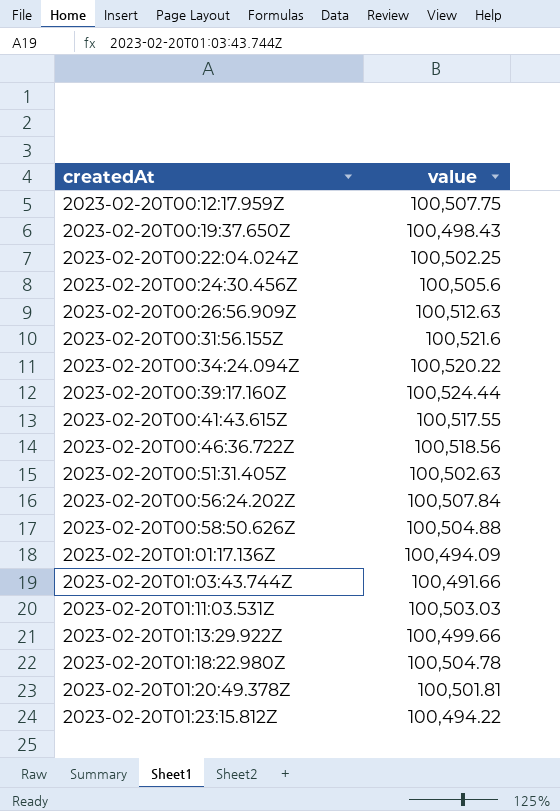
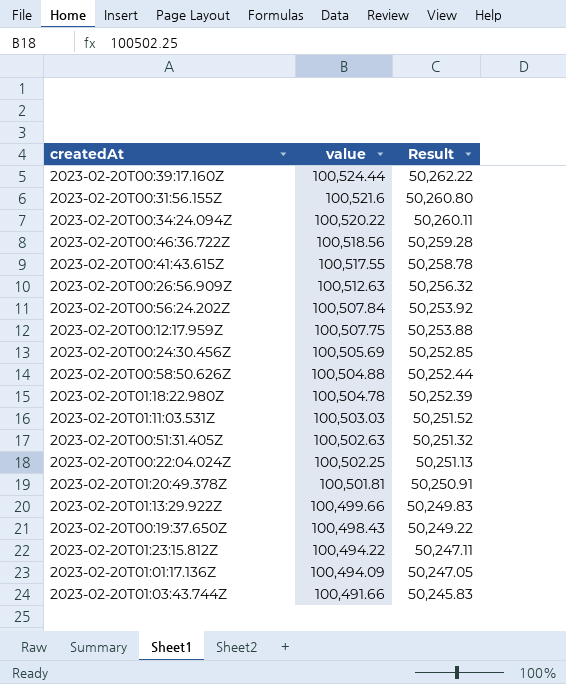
row order: createdAt ascending -> value descending
column Result | formula: none -> [value] * 0.5
2023-02-20T00:24:30.456Z | value: 100,505.6 -> 100,505.69

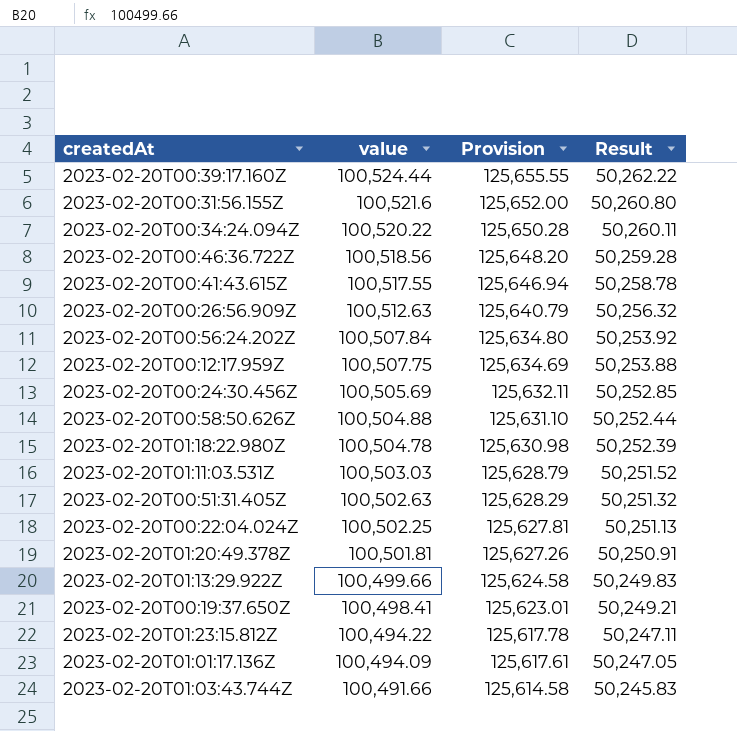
column Provision | formula: none -> [value] * 1.25
2023-02-20T00:19:37.650Z | value: 100,498.43 -> 100,498.41
2023-02-20T00:19:37.650Z | Result: 50,249.22 -> 50,249.21

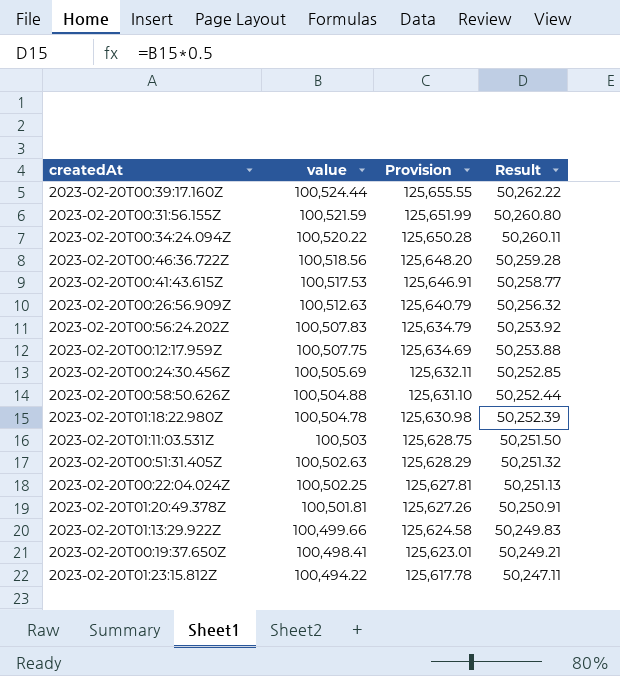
row 2023-02-20T01:01:17.136Z: 100,494.09 | 125,617.61 | 50,247.05 -> none
row 2023-02-20T01:03:43.744Z: 100,491.66 | 125,614.58 | 50,245.83 -> none
2023-02-20T00:31:56.155Z | value: 100,521.6 -> 100,521.59
2023-02-20T00:31:56.155Z | Provision: 125,652.00 -> 125,651.99
2023-02-20T00:41:43.615Z | value: 100,517.55 -> 100,517.53
2023-02-20T00:41:43.615Z | Provision: 125,646.94 -> 125,646.91
2023-02-20T00:41:43.615Z | Result: 50,258.78 -> 50,258.77
2023-02-20T00:56:24.202Z | value: 100,507.84 -> 100,507.83
2023-02-20T00:56:24.202Z | Provision: 125,634.80 -> 125,634.79
2023-02-20T01:11:03.531Z | value: 100,503.03 -> 100,503
2023-02-20T01:11:03.531Z | Provision: 125,628.79 -> 125,628.75
2023-02-20T01:11:03.531Z | Result: 50,251.52 -> 50,251.50

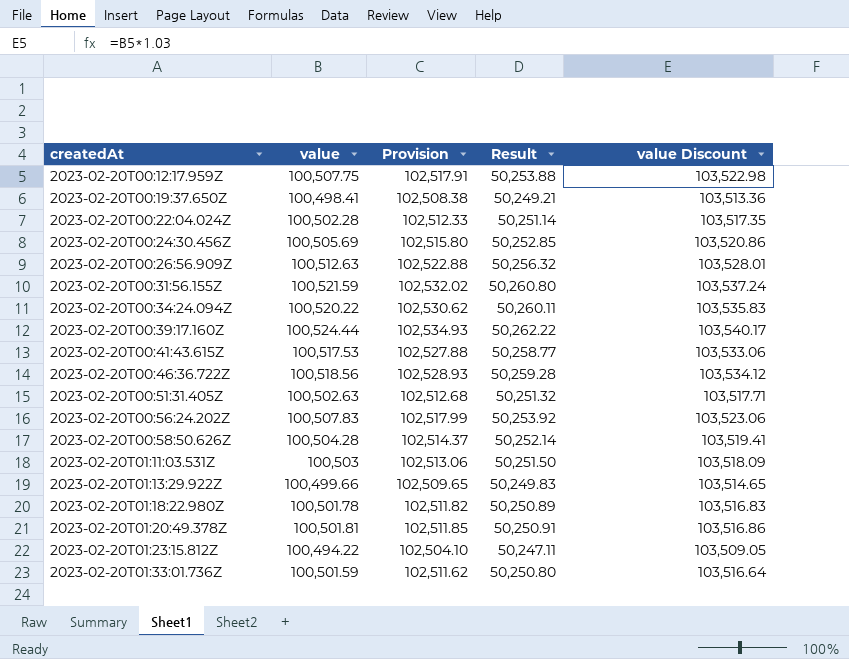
row order: value descending -> createdAt ascending
column Provision | formula: [value] * 1.25 -> [value] * 1.02
column value Discount | formula: none -> [value] * 1.03
2023-02-20T00:22:04.024Z | value: 100,502.25 -> 100,502.28
2023-02-20T00:22:04.024Z | Result: 50,251.13 -> 50,251.14
2023-02-20T00:58:50.626Z | value: 100,504.88 -> 100,504.28
2023-02-20T00:58:50.626Z | Result: 50,252.44 -> 50,252.14
2023-02-20T01:18:22.980Z | value: 100,504.78 -> 100,501.78
2023-02-20T01:18:22.980Z | Result: 50,252.39 -> 50,250.89
row 2023-02-20T01:33:01.736Z: none -> 100,501.59 | 102,511.62 | 50,250.80 | 103,516.64

